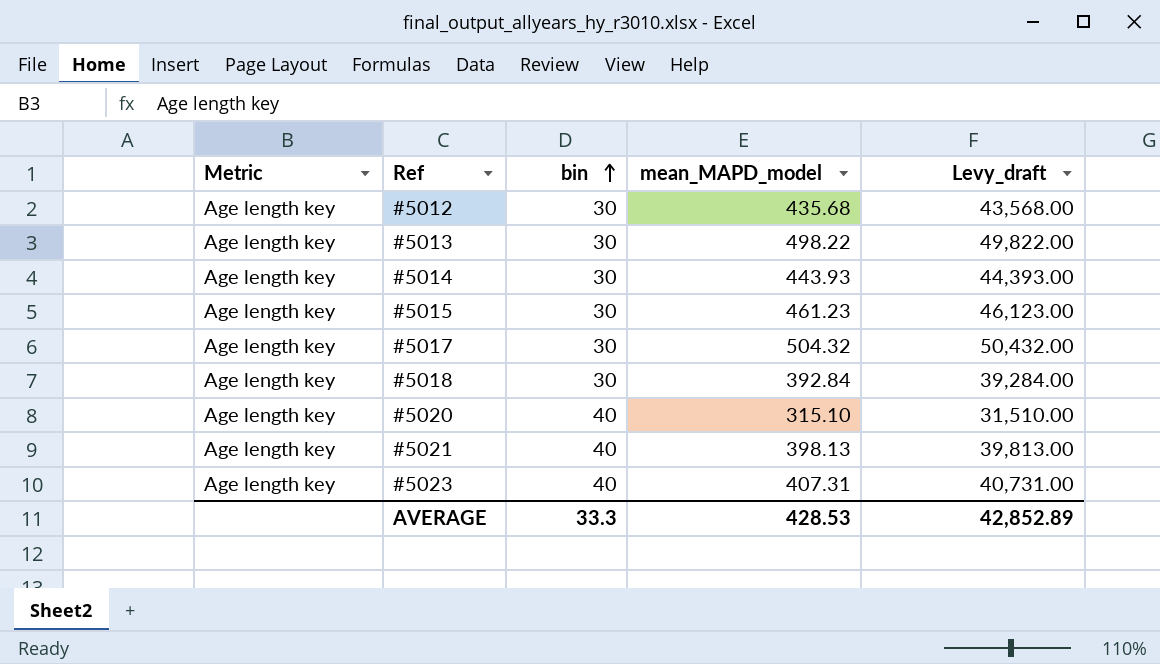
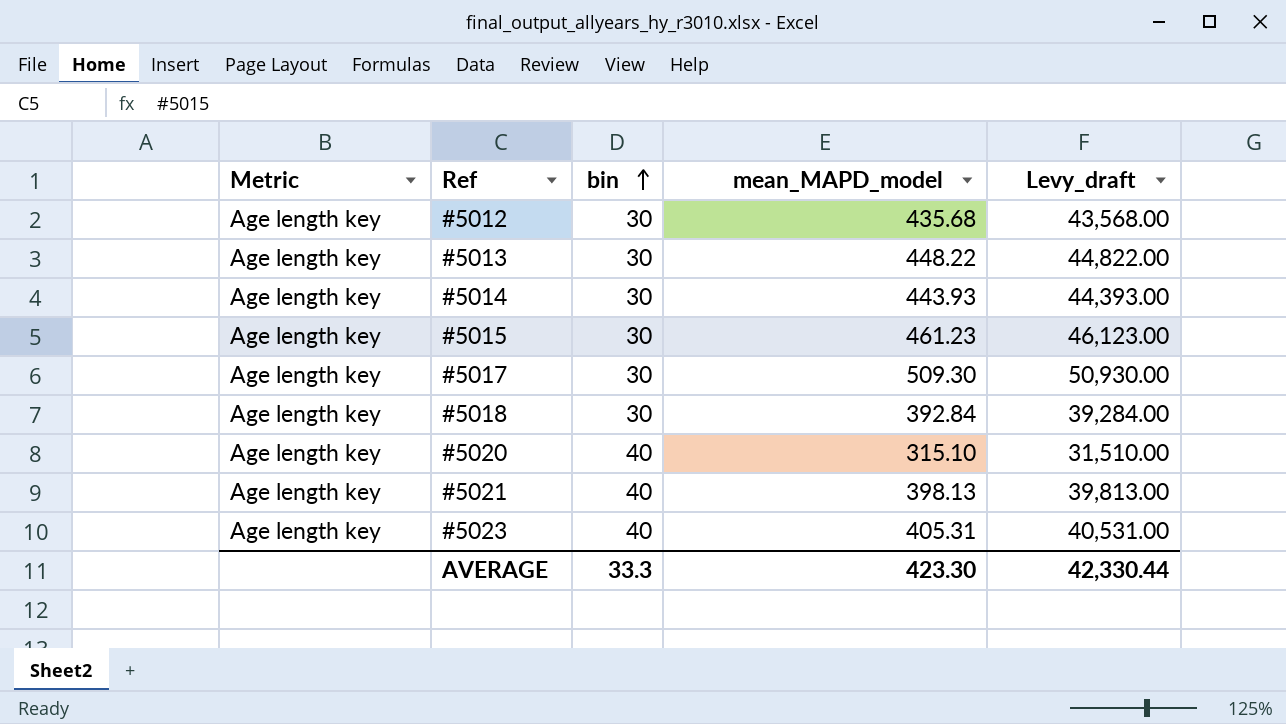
#5013 | mean_MAPD_model: 498.22 -> 448.22
#5013 | Levy_draft: 49,822.00 -> 44,822.00
#5017 | mean_MAPD_model: 504.32 -> 509.30
#5017 | Levy_draft: 50,432.00 -> 50,930.00
#5023 | mean_MAPD_model: 407.31 -> 405.31
#5023 | Levy_draft: 40,731.00 -> 40,531.00
AVERAGE | mean_MAPD_model: 428.53 -> 423.30
AVERAGE | Levy_draft: 42,852.89 -> 42,330.44

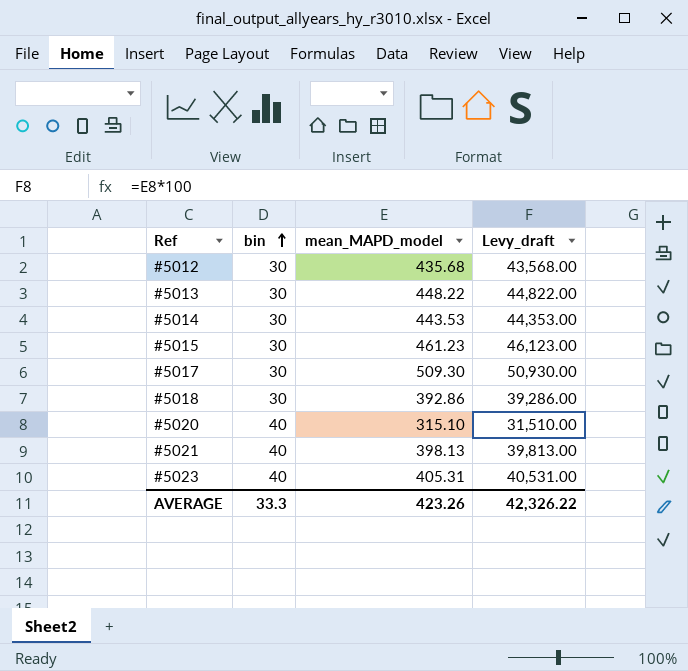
column Metric | position: 1 -> none
#5014 | mean_MAPD_model: 443.93 -> 443.53
#5014 | Levy_draft: 44,393.00 -> 44,353.00
#5018 | mean_MAPD_model: 392.84 -> 392.86
#5018 | Levy_draft: 39,284.00 -> 39,286.00
AVERAGE | mean_MAPD_model: 423.30 -> 423.26
AVERAGE | Levy_draft: 42,330.44 -> 42,326.22

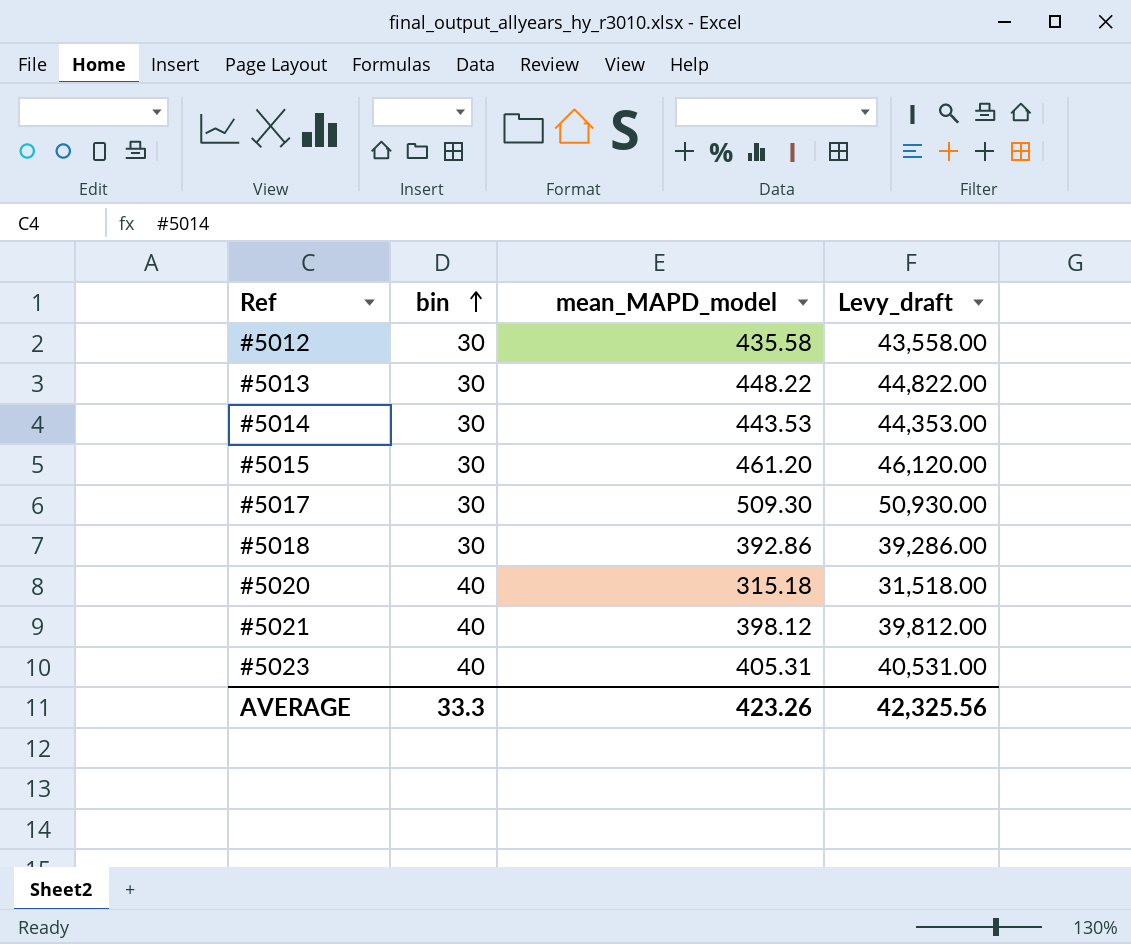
#5012 | mean_MAPD_model: 435.68 -> 435.58
#5012 | Levy_draft: 43,568.00 -> 43,558.00
#5015 | mean_MAPD_model: 461.23 -> 461.20
#5015 | Levy_draft: 46,123.00 -> 46,120.00
#5020 | mean_MAPD_model: 315.10 -> 315.18
#5020 | Levy_draft: 31,510.00 -> 31,518.00
#5021 | mean_MAPD_model: 398.13 -> 398.12
#5021 | Levy_draft: 39,813.00 -> 39,812.00
AVERAGE | Levy_draft: 42,326.22 -> 42,325.56

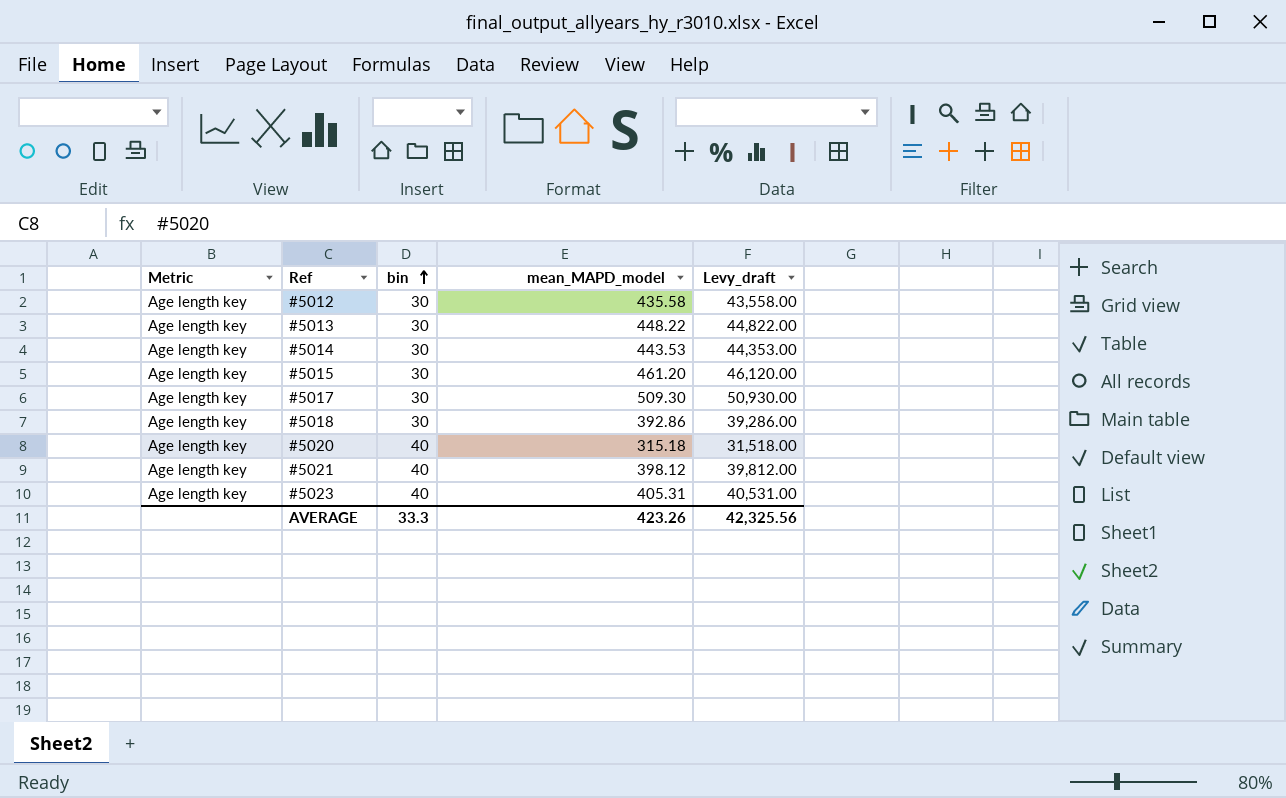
column Metric | position: none -> 1

